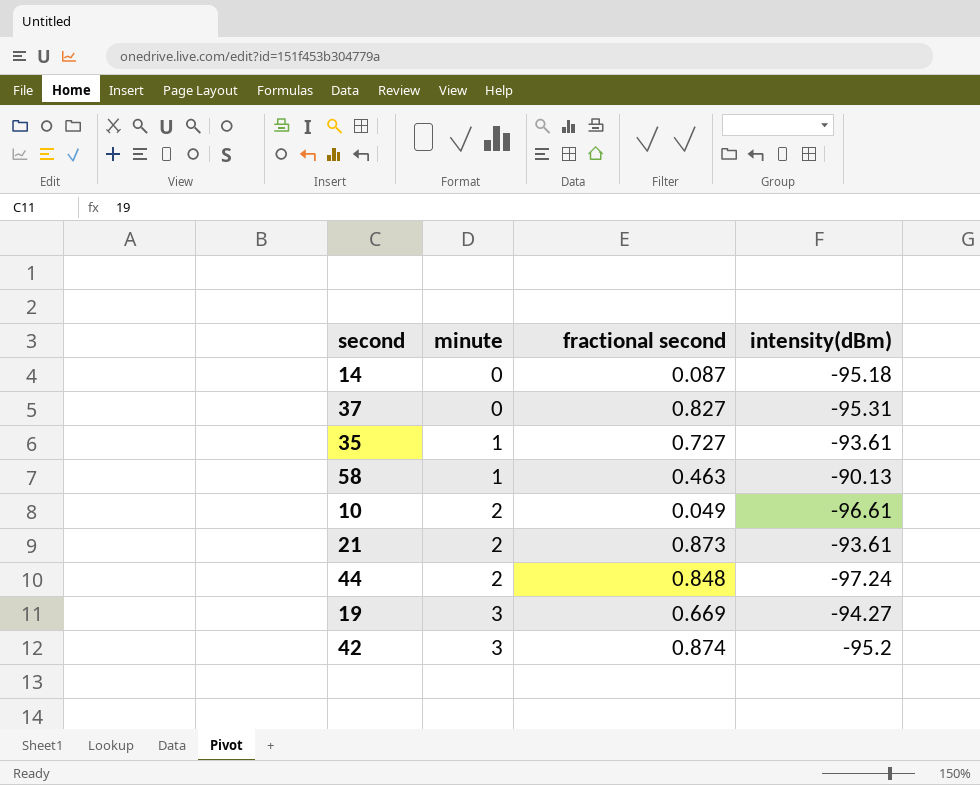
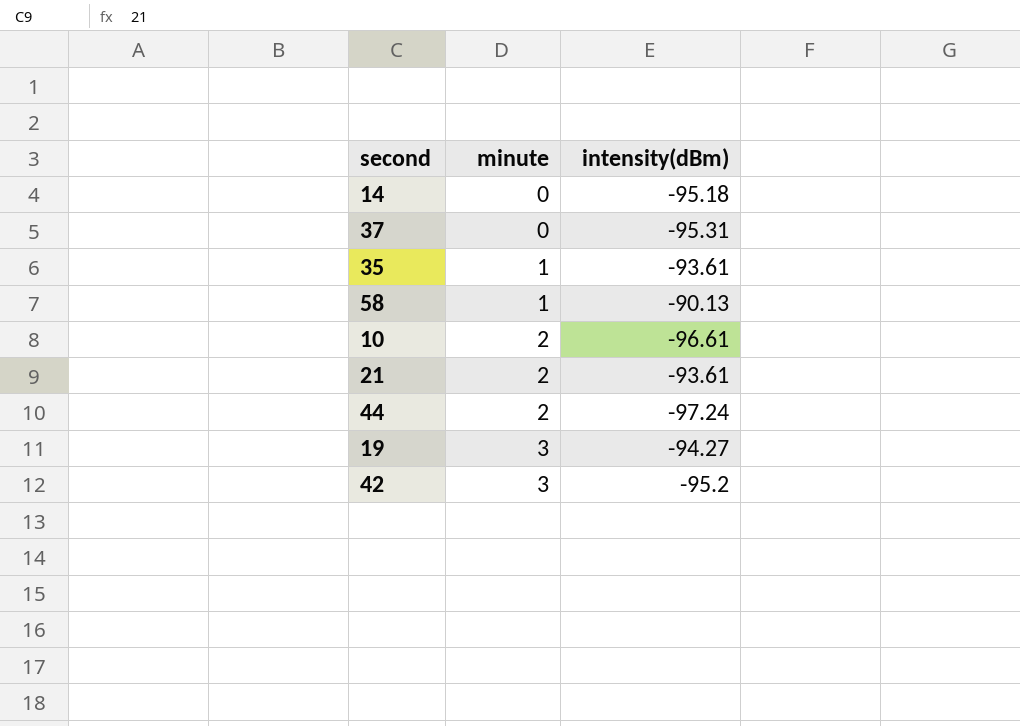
column fractional second | position: 3 -> none

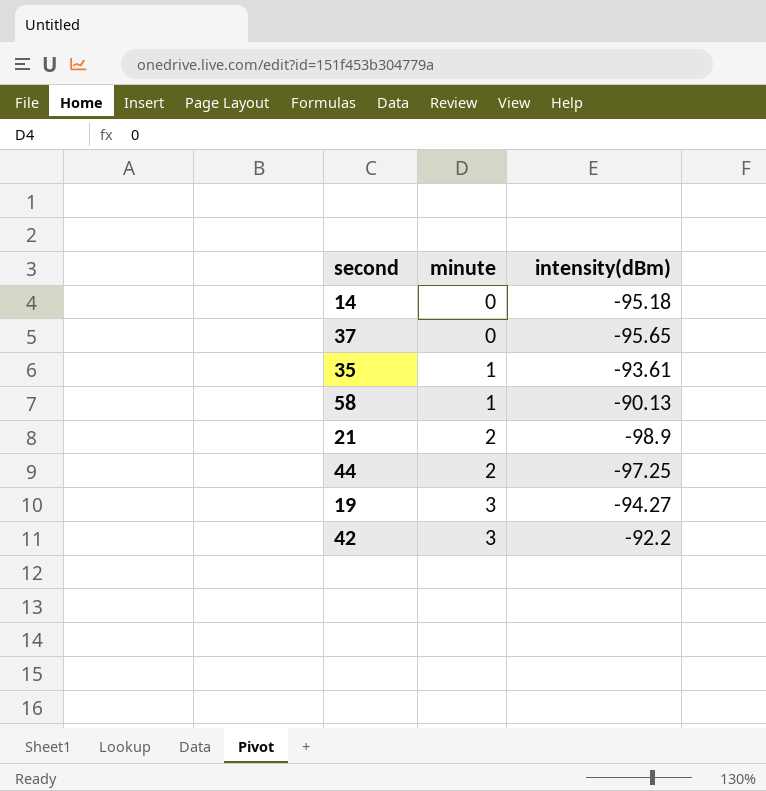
row 10: 2 | -96.61 -> none
37 | intensity(dBm): -95.31 -> -95.65
21 | intensity(dBm): -93.61 -> -98.9
44 | intensity(dBm): -97.24 -> -97.25
42 | intensity(dBm): -95.2 -> -92.2

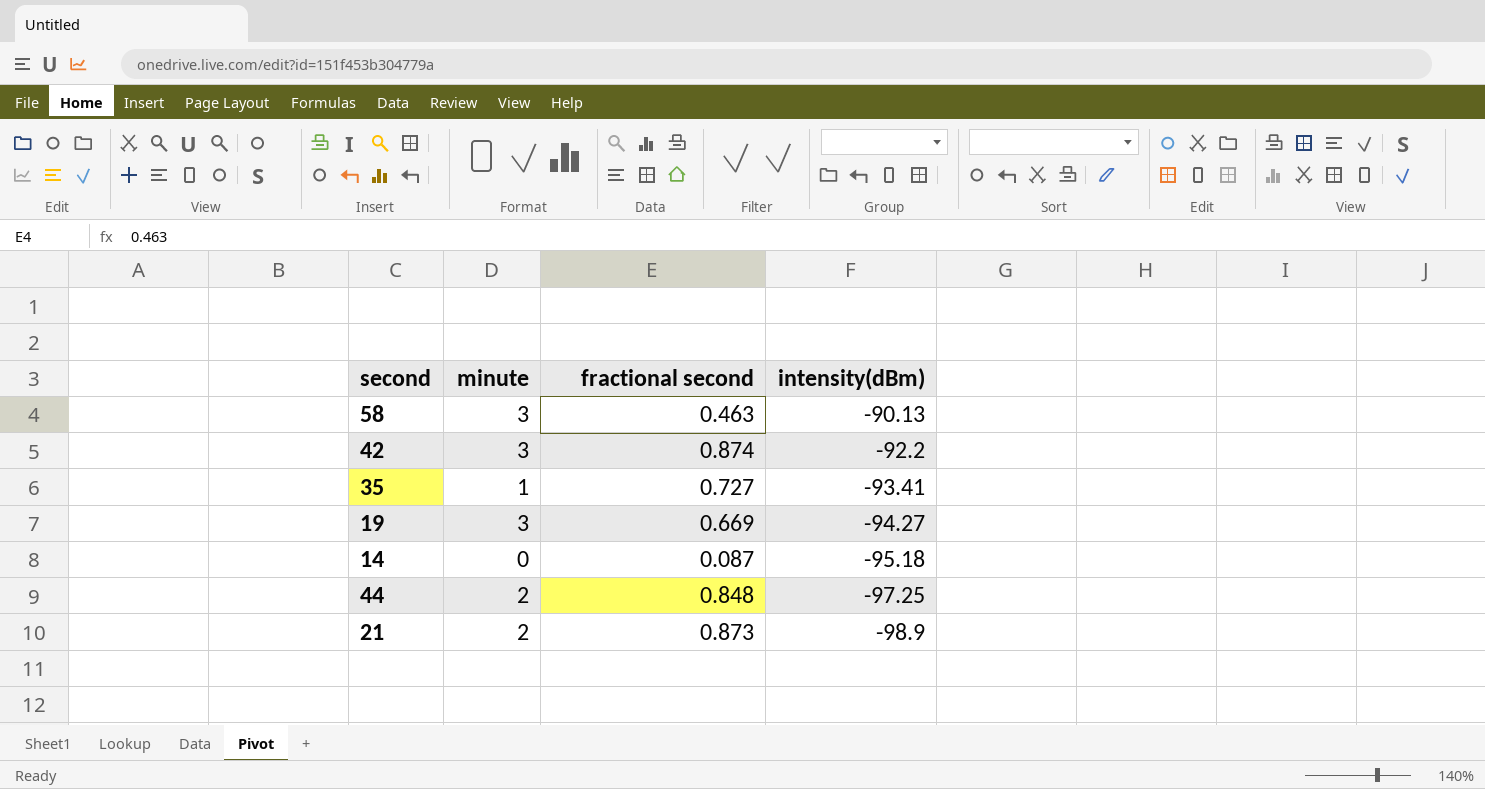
row order: minute ascending -> intensity(dBm) descending
column fractional second | position: none -> 3
row 37: 0 | -95.65 -> none
58 | minute: 1 -> 3
35 | intensity(dBm): -93.61 -> -93.41

